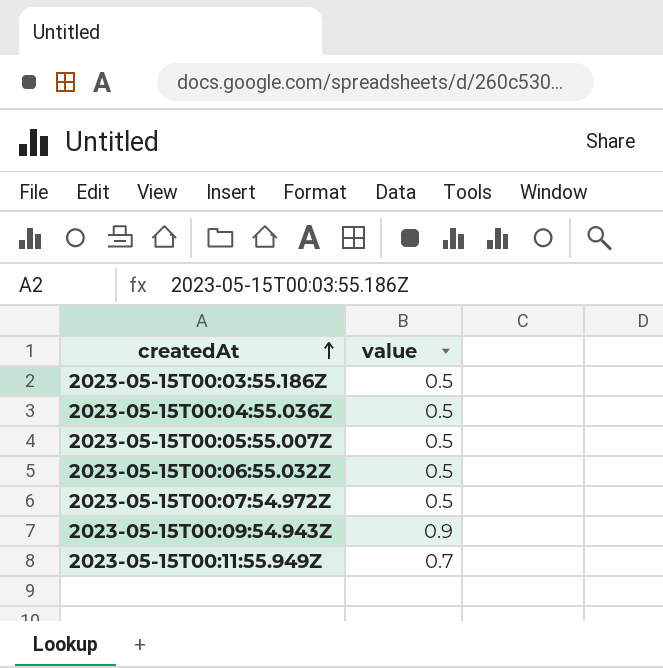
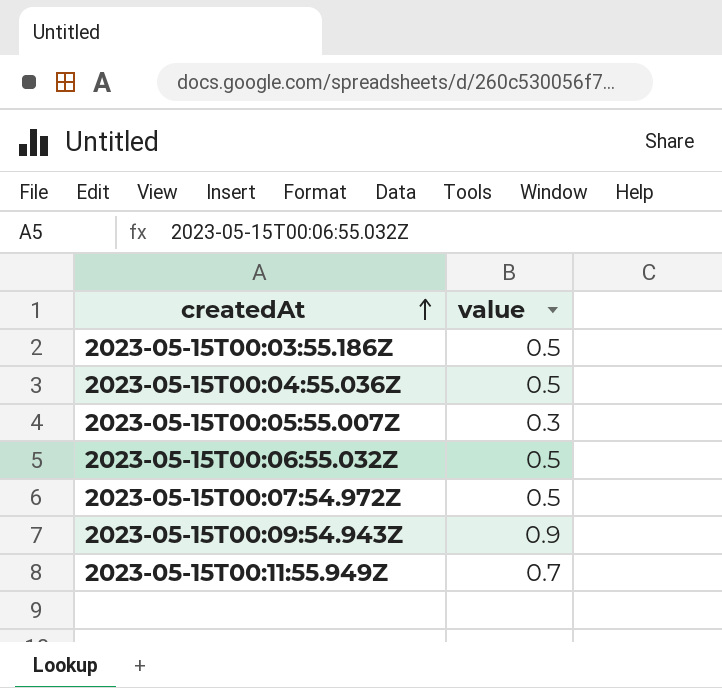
2023-05-15T00:05:55.007Z | value: 0.5 -> 0.3

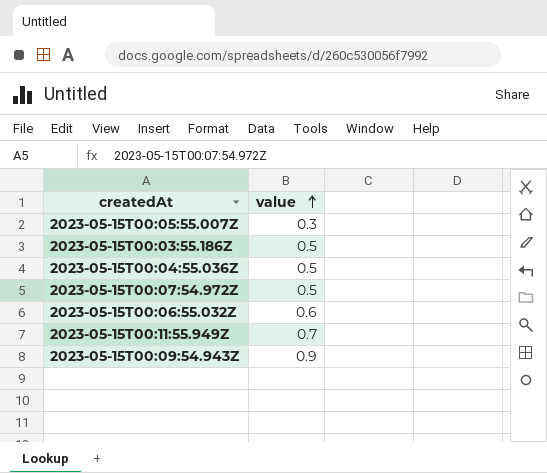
row order: createdAt ascending -> value ascending
2023-05-15T00:06:55.032Z | value: 0.5 -> 0.6

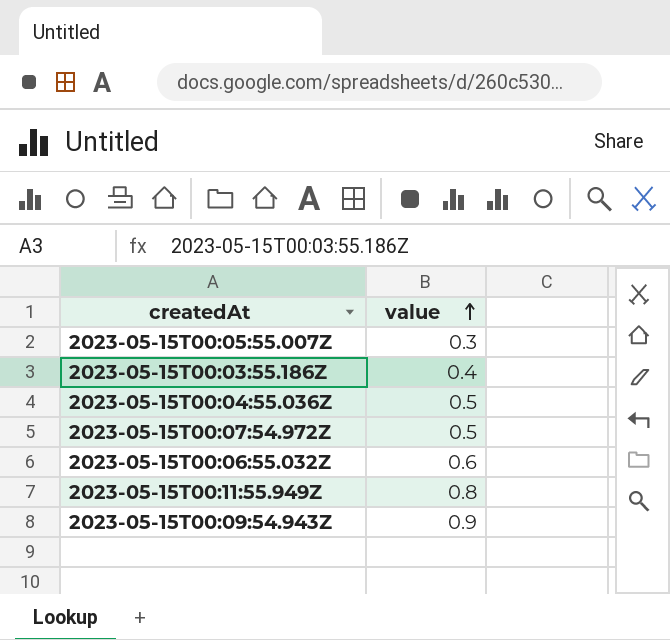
2023-05-15T00:03:55.186Z | value: 0.5 -> 0.4
2023-05-15T00:11:55.949Z | value: 0.7 -> 0.8

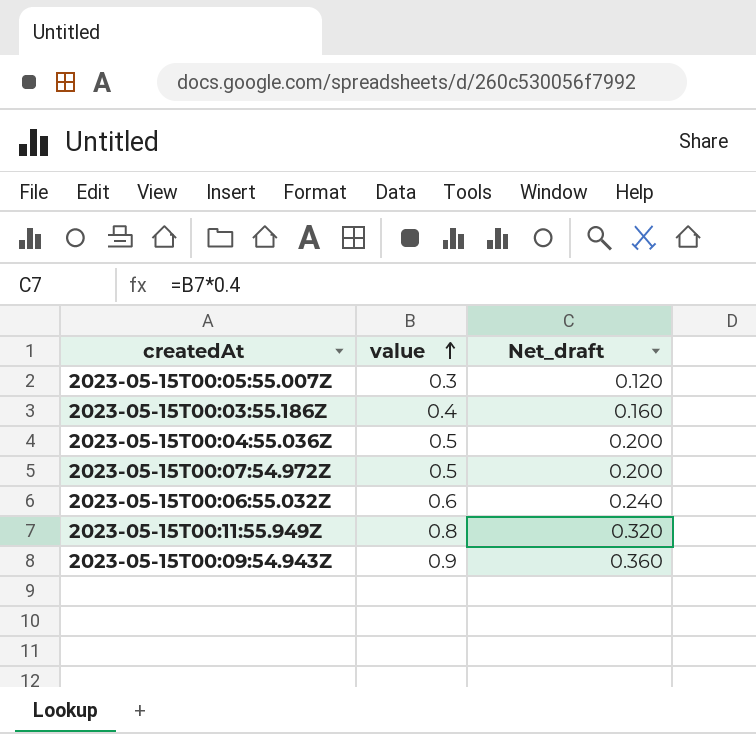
column Net_draft | formula: none -> [value] * 0.4

